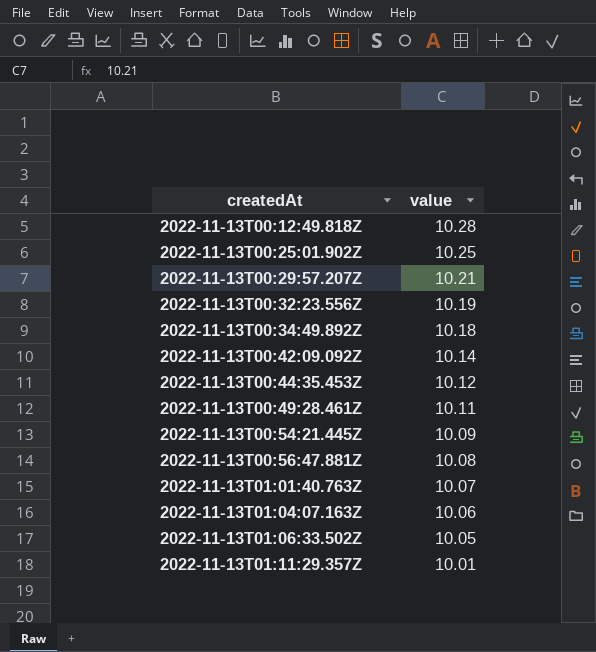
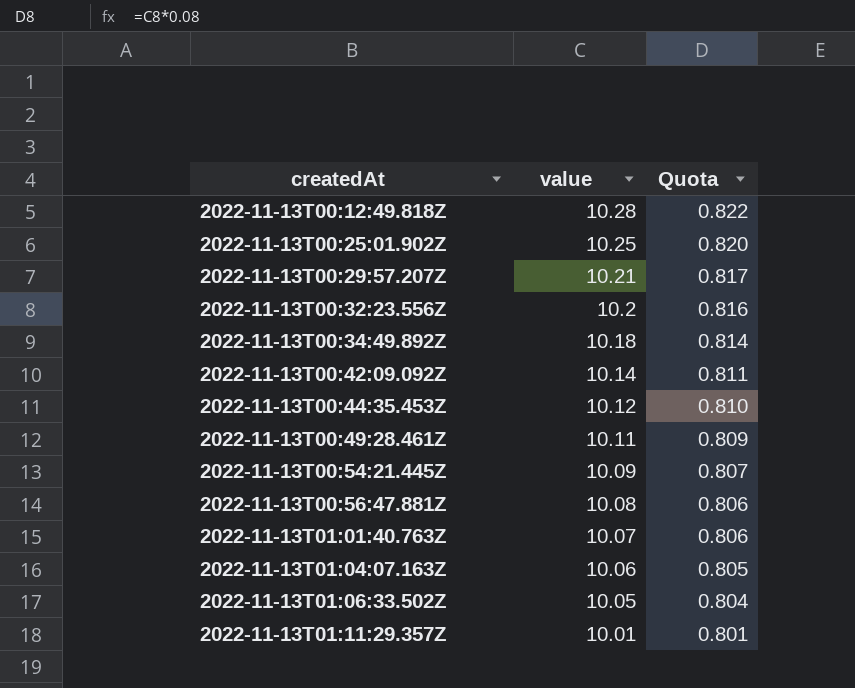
column Quota | formula: none -> [value] * 0.08
2022-11-13T00:32:23.556Z | value: 10.19 -> 10.2

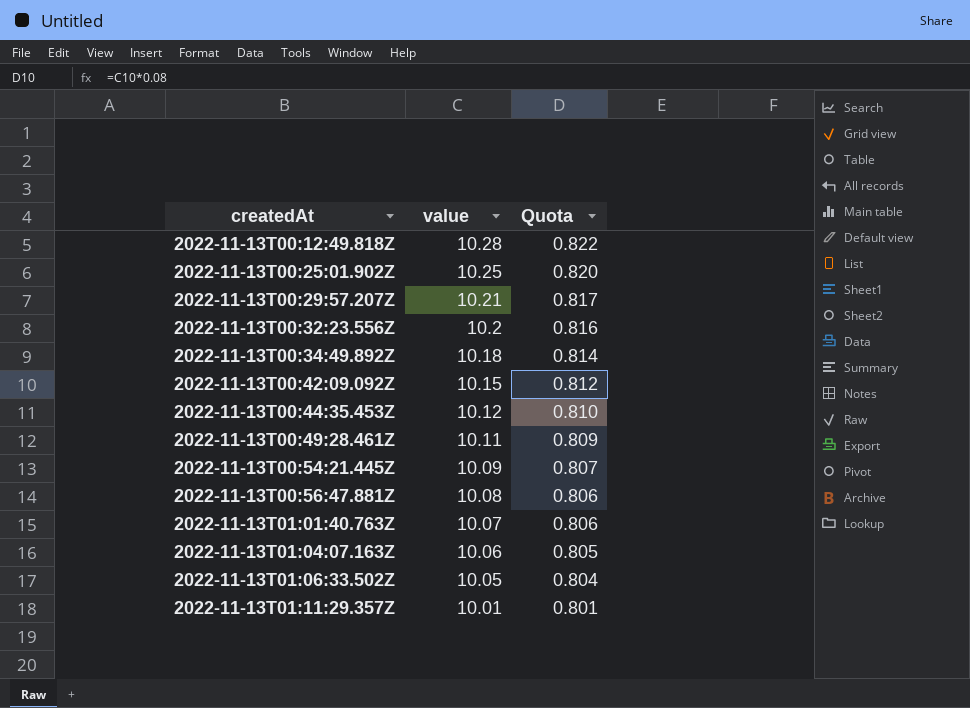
2022-11-13T00:42:09.092Z | value: 10.14 -> 10.15
2022-11-13T00:42:09.092Z | Quota: 0.811 -> 0.812

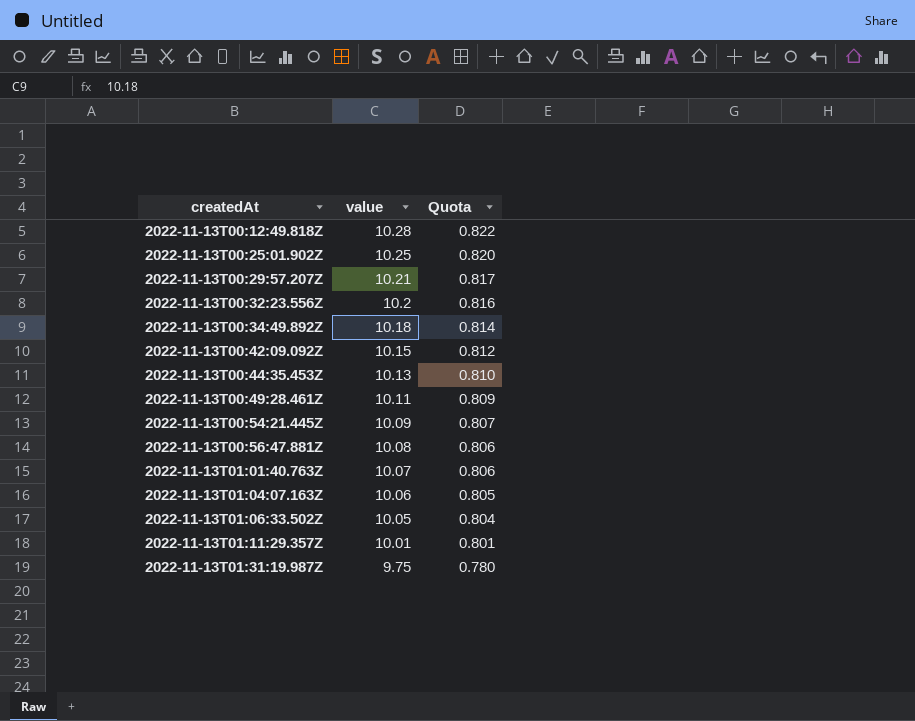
2022-11-13T00:44:35.453Z | value: 10.12 -> 10.13
row 2022-11-13T01:31:19.987Z: none -> 9.75 | 0.780

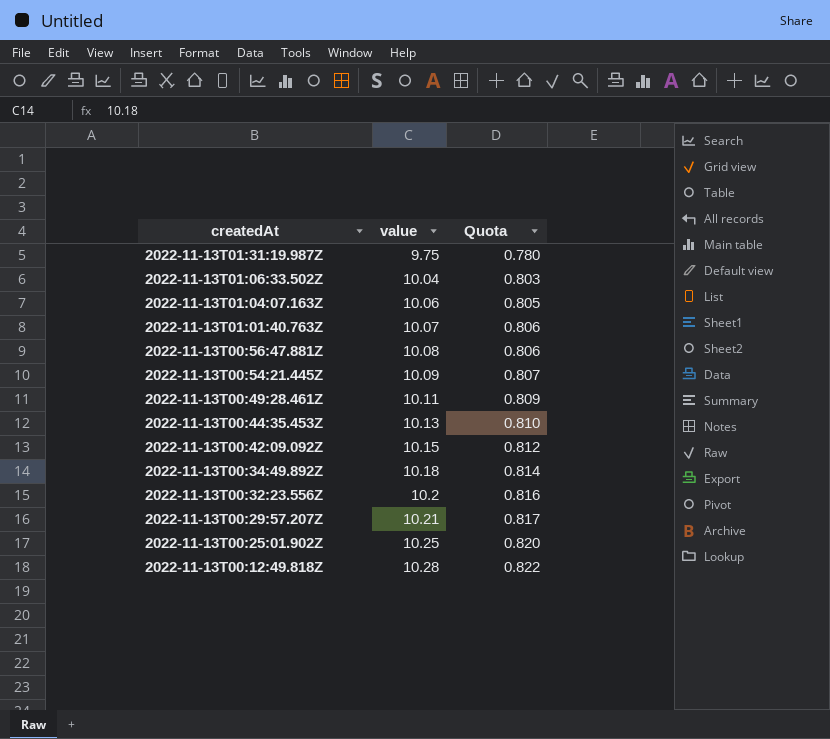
row order: createdAt ascending -> createdAt descending
row 2022-11-13T01:11:29.357Z: 10.01 | 0.801 -> none
2022-11-13T01:06:33.502Z | value: 10.05 -> 10.04
2022-11-13T01:06:33.502Z | Quota: 0.804 -> 0.803

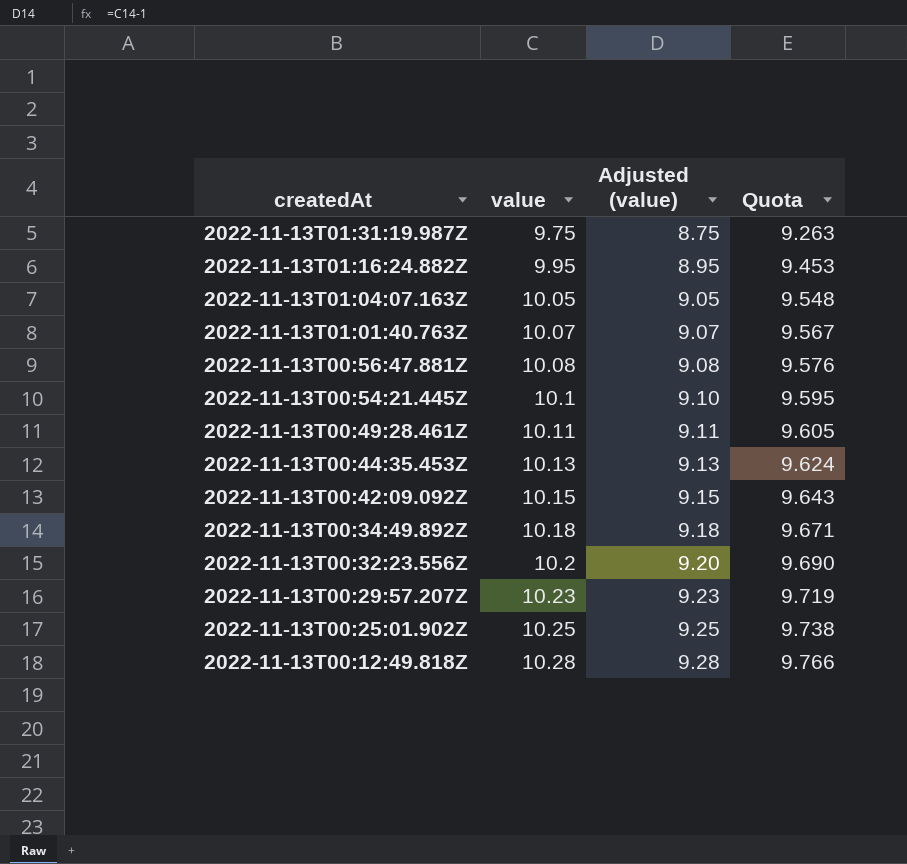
column Adjusted (value) | formula: none -> [value] - 1
column Quota | formula: [value] * 0.08 -> [value] * 0.95
row 2022-11-13T01:06:33.502Z: 10.04 | 0.803 -> none
row 2022-11-13T01:16:24.882Z: none -> 9.95 | 8.95 | 9.453
2022-11-13T01:04:07.163Z | value: 10.06 -> 10.05
2022-11-13T00:54:21.445Z | value: 10.09 -> 10.1
2022-11-13T00:29:57.207Z | value: 10.21 -> 10.23

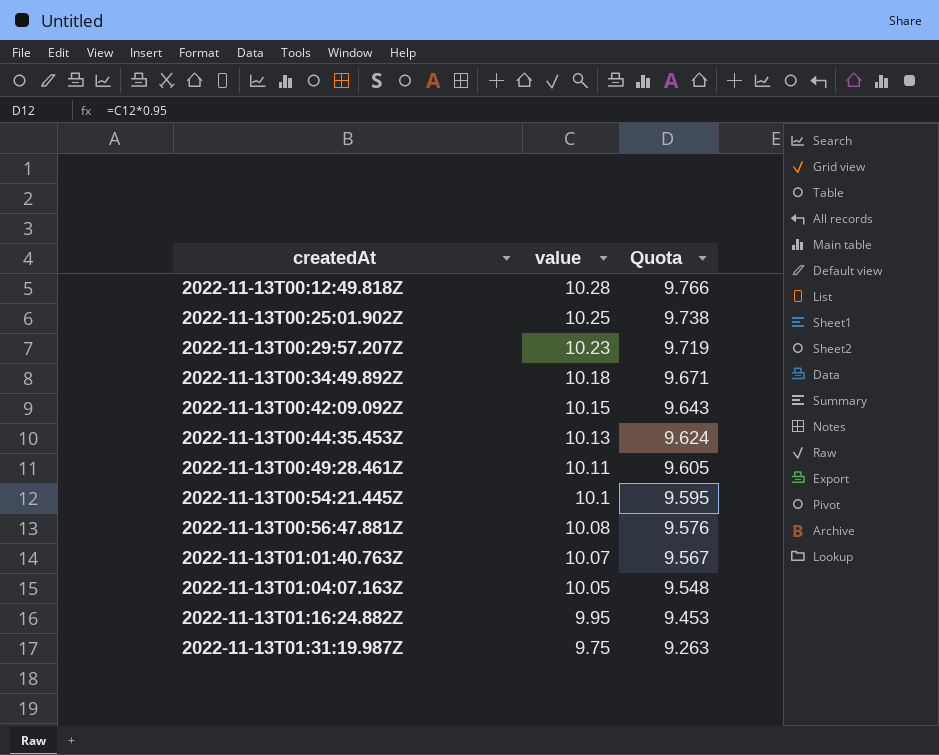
row order: createdAt descending -> createdAt ascending
column Adjusted (value) | formula: [value] - 1 -> none
row 2022-11-13T00:32:23.556Z: 10.2 | 9.20 | 9.690 -> none

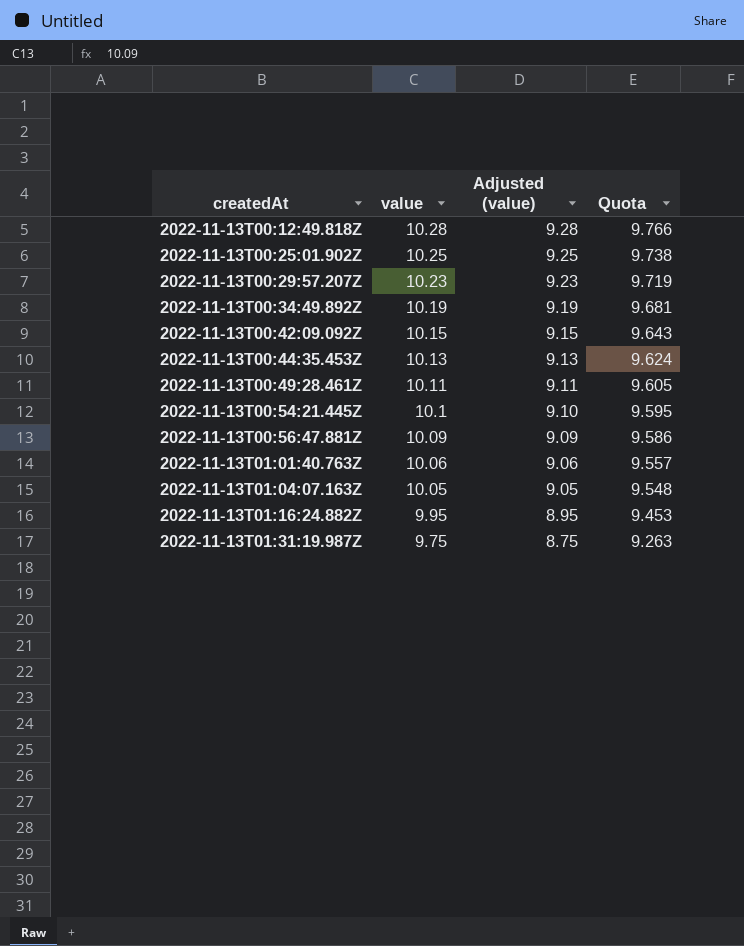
column Adjusted (value) | formula: none -> [value] - 1
2022-11-13T00:34:49.892Z | value: 10.18 -> 10.19
2022-11-13T00:34:49.892Z | Quota: 9.671 -> 9.681
2022-11-13T00:56:47.881Z | value: 10.08 -> 10.09
2022-11-13T00:56:47.881Z | Quota: 9.576 -> 9.586
2022-11-13T01:01:40.763Z | value: 10.07 -> 10.06
2022-11-13T01:01:40.763Z | Quota: 9.567 -> 9.557

